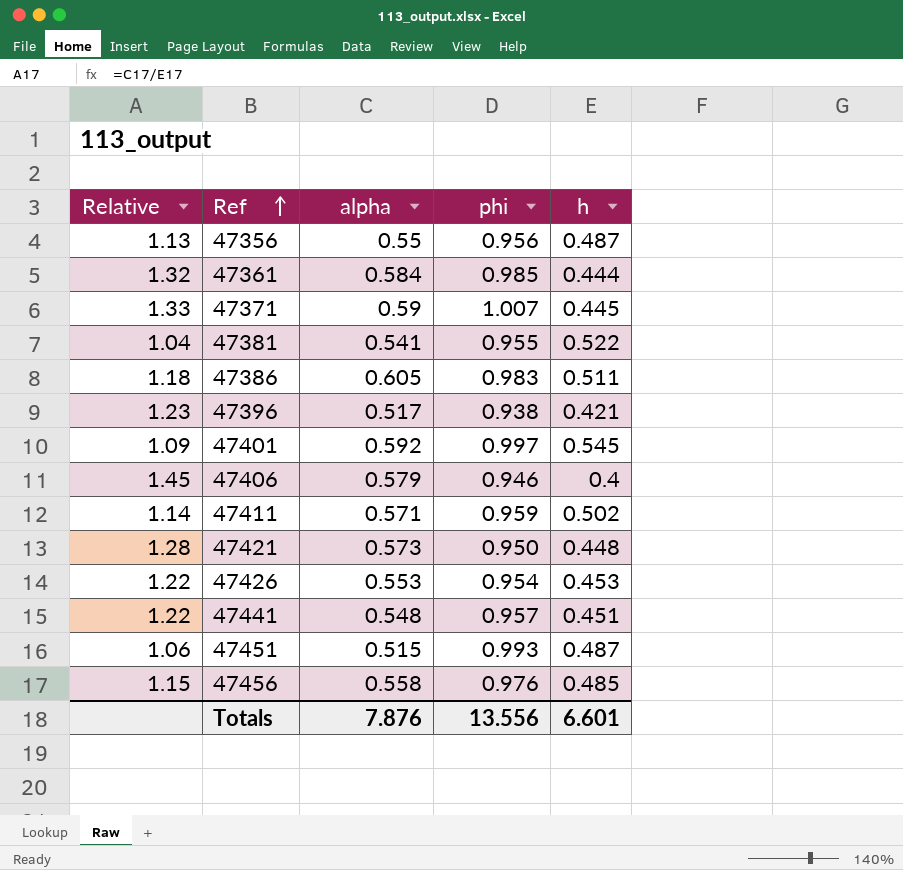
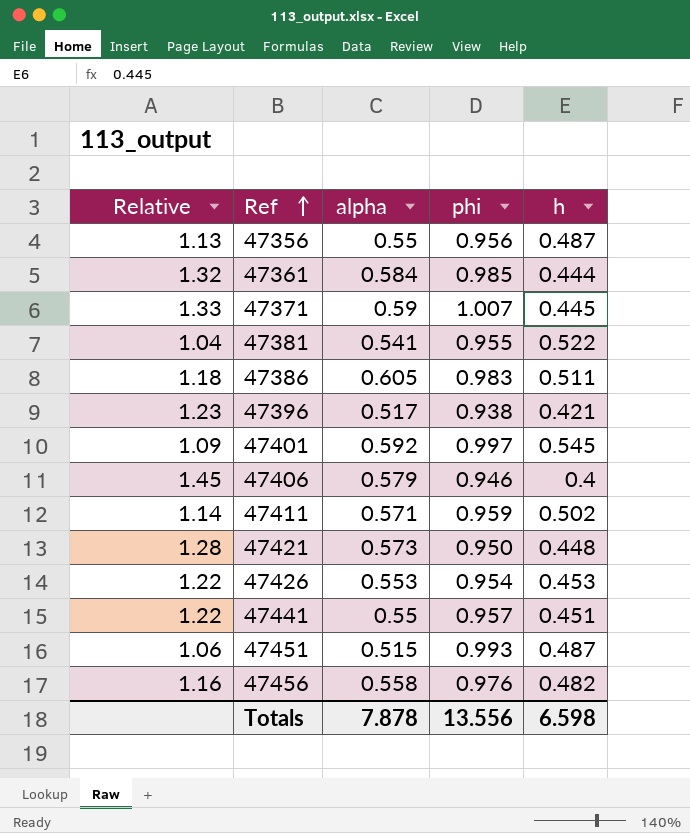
47441 | alpha: 0.548 -> 0.55
47456 | Relative: 1.15 -> 1.16
47456 | h: 0.485 -> 0.482
Totals | alpha: 7.876 -> 7.878
Totals | h: 6.601 -> 6.598

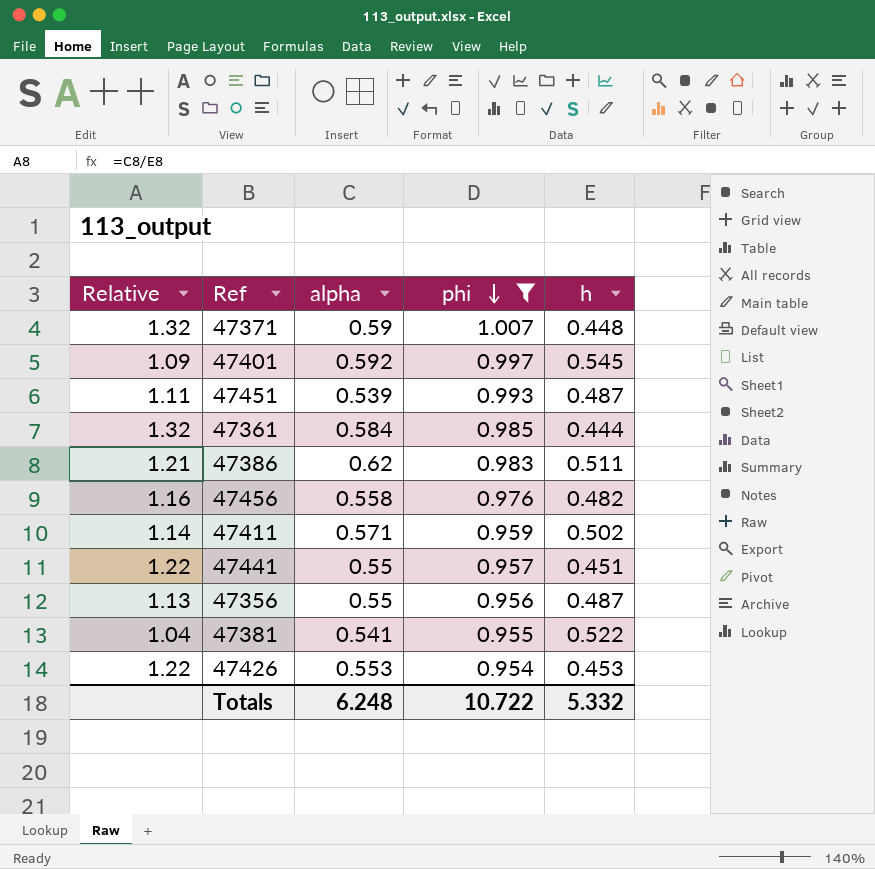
filter: none -> phi >= 0.954
row order: Ref ascending -> phi descending
47371 | Relative: 1.33 -> 1.32
47371 | h: 0.445 -> 0.448
47451 | Relative: 1.06 -> 1.11
47451 | alpha: 0.515 -> 0.539
47386 | Relative: 1.18 -> 1.21
47386 | alpha: 0.605 -> 0.62
Totals | alpha: 7.878 -> 6.248
Totals | phi: 13.556 -> 10.722
Totals | h: 6.598 -> 5.332

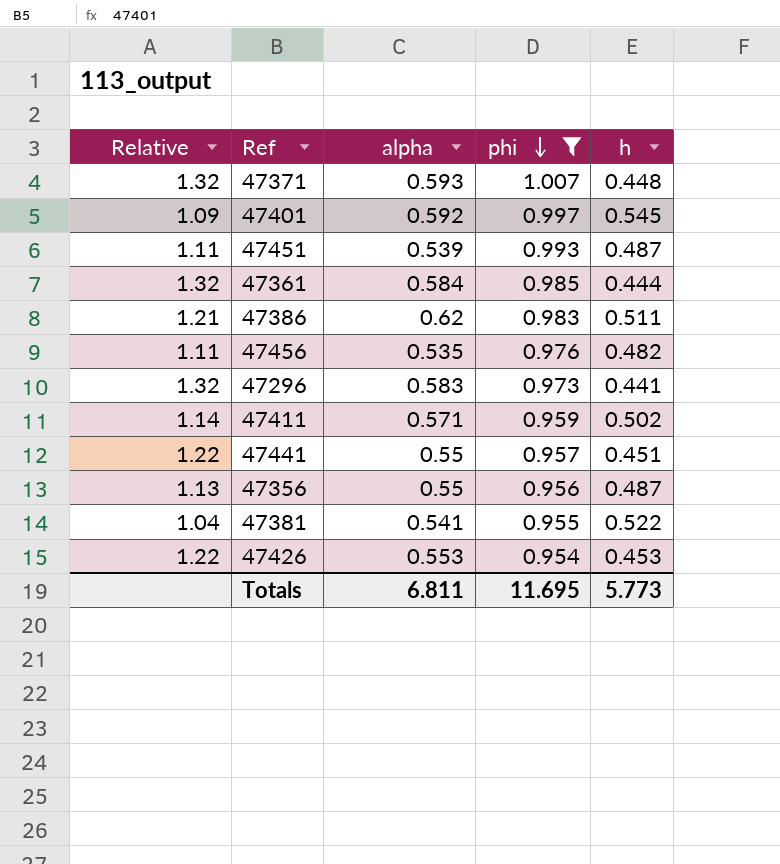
47371 | alpha: 0.59 -> 0.593
47456 | Relative: 1.16 -> 1.11
47456 | alpha: 0.558 -> 0.535
row 47296: none -> 1.32 | 0.583 | 0.973 | 0.441
Totals | alpha: 6.248 -> 6.811
Totals | phi: 10.722 -> 11.695
Totals | h: 5.332 -> 5.773

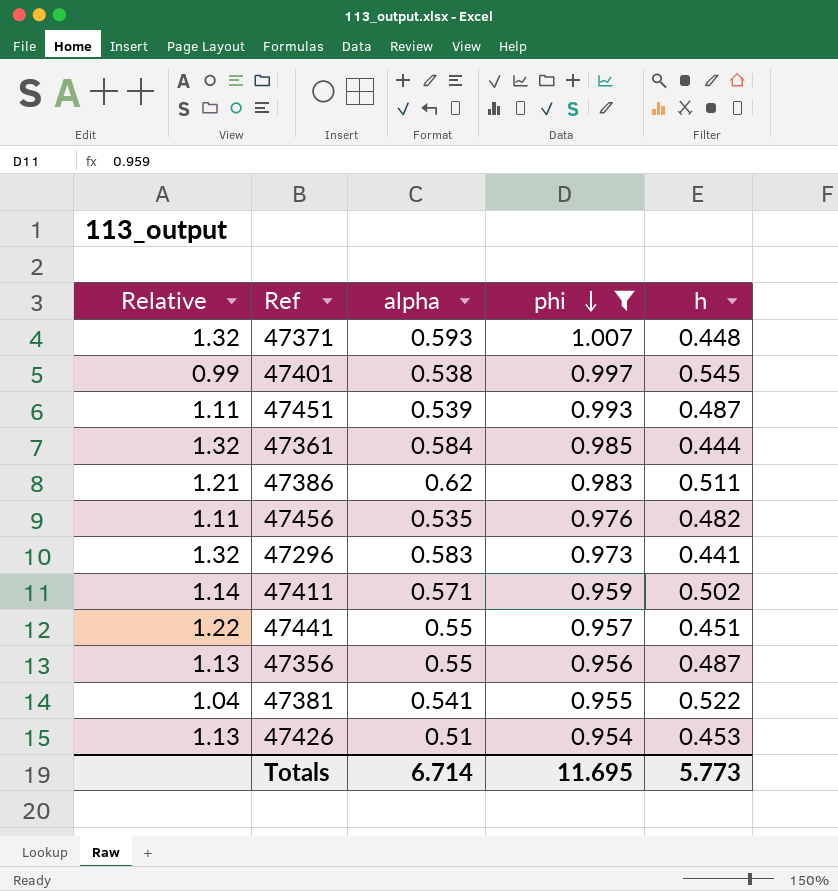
47401 | Relative: 1.09 -> 0.99
47401 | alpha: 0.592 -> 0.538
47426 | Relative: 1.22 -> 1.13
47426 | alpha: 0.553 -> 0.51
Totals | alpha: 6.811 -> 6.714

